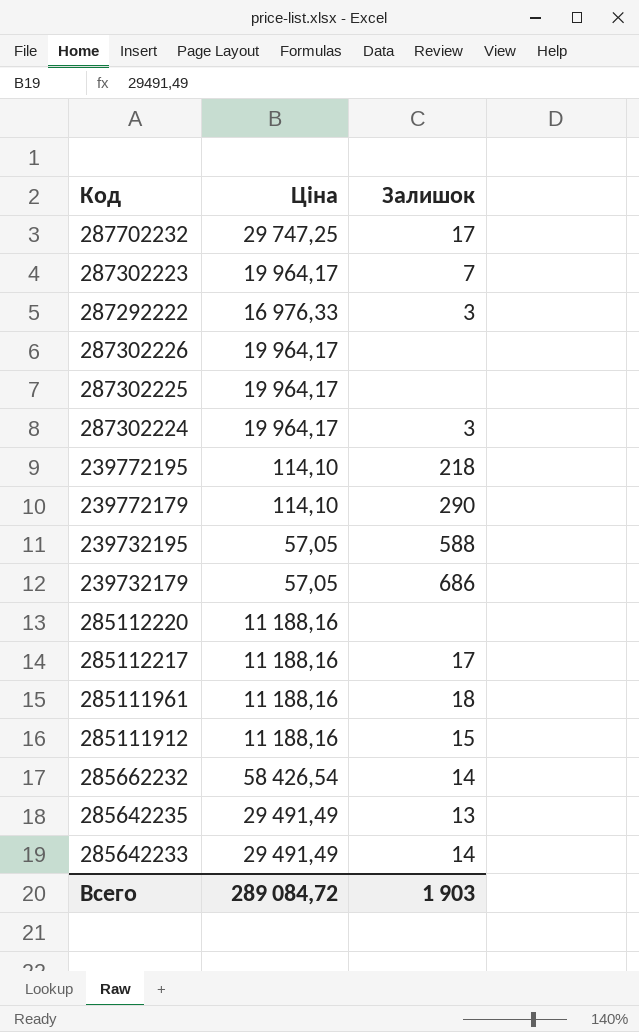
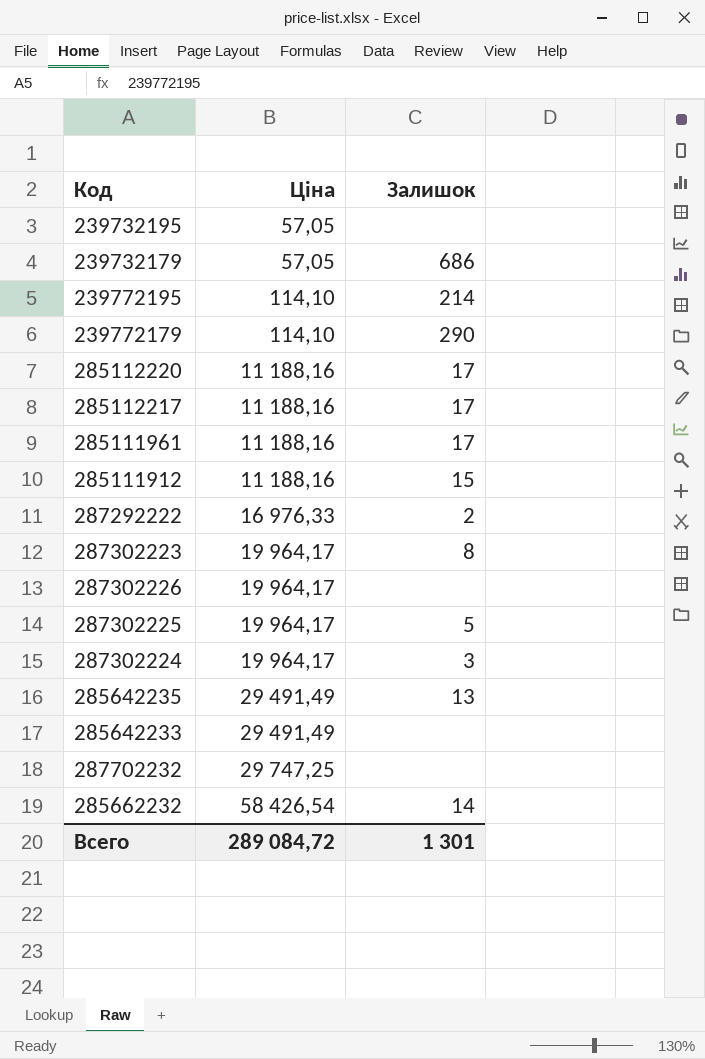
row order: none -> Ціна ascending
239732195 | Залишок: 588 -> none
239772195 | Залишок: 218 -> 214
285112220 | Залишок: none -> 17
285111961 | Залишок: 18 -> 17
287292222 | Залишок: 3 -> 2
287302223 | Залишок: 7 -> 8
287302225 | Залишок: none -> 5
285642233 | Залишок: 14 -> none
287702232 | Залишок: 17 -> none
Всего | Залишок: 1 903 -> 1 301

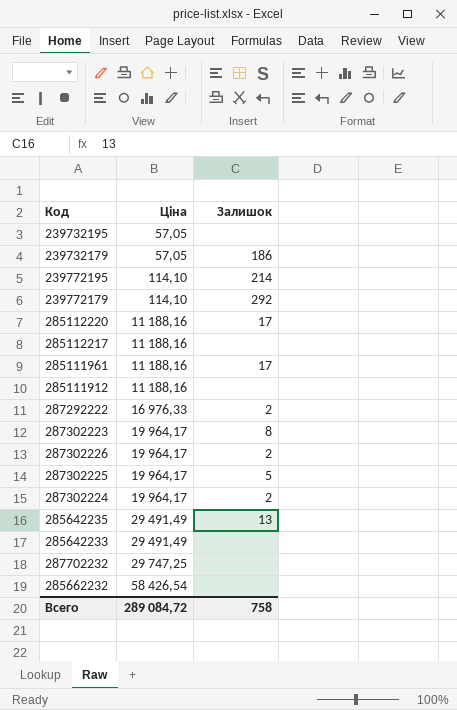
239732179 | Залишок: 686 -> 186
239772179 | Залишок: 290 -> 292
285112217 | Залишок: 17 -> none
285111912 | Залишок: 15 -> none
287302226 | Залишок: none -> 2
287302224 | Залишок: 3 -> 2
285662232 | Залишок: 14 -> none
Всего | Залишок: 1 301 -> 758

